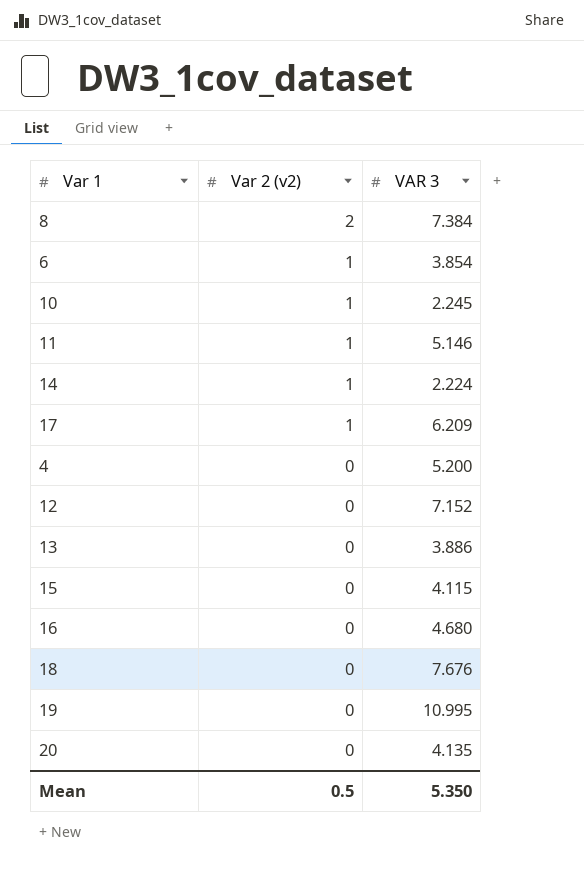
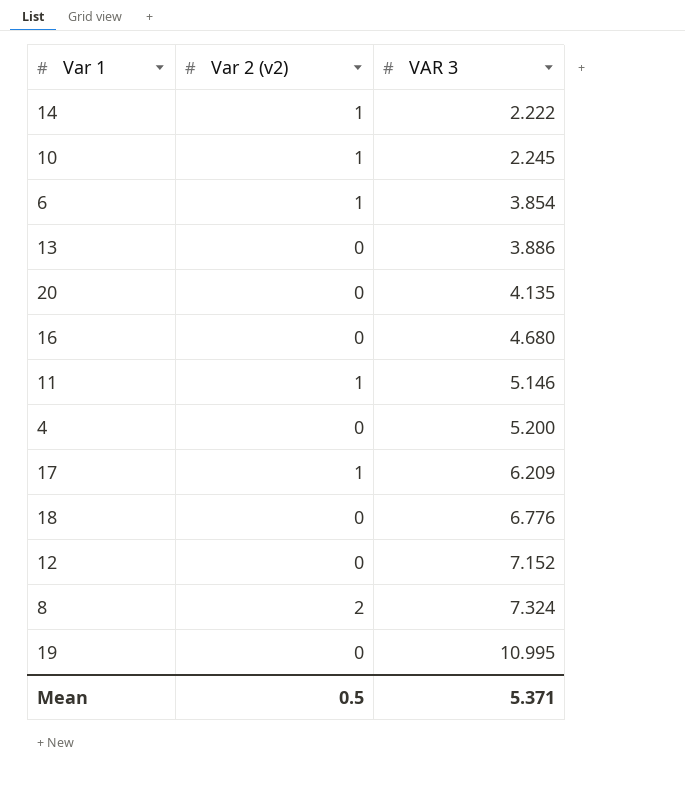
row order: Var 2 (v2) descending -> VAR 3 ascending
row 15: 0 | 4.115 -> none
14 | VAR 3: 2.224 -> 2.222
18 | VAR 3: 7.676 -> 6.776
8 | VAR 3: 7.384 -> 7.324
Mean | VAR 3: 5.350 -> 5.371

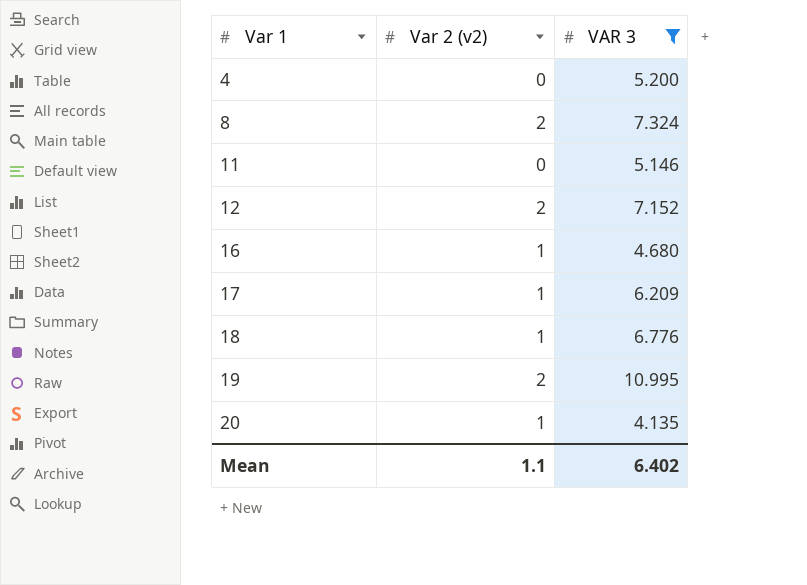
filter: none -> VAR 3 >= 4.135
row order: VAR 3 ascending -> Var 1 ascending
11 | Var 2 (v2): 1 -> 0
12 | Var 2 (v2): 0 -> 2
16 | Var 2 (v2): 0 -> 1
18 | Var 2 (v2): 0 -> 1
19 | Var 2 (v2): 0 -> 2
20 | Var 2 (v2): 0 -> 1
Mean | Var 2 (v2): 0.5 -> 1.1
Mean | VAR 3: 5.371 -> 6.402

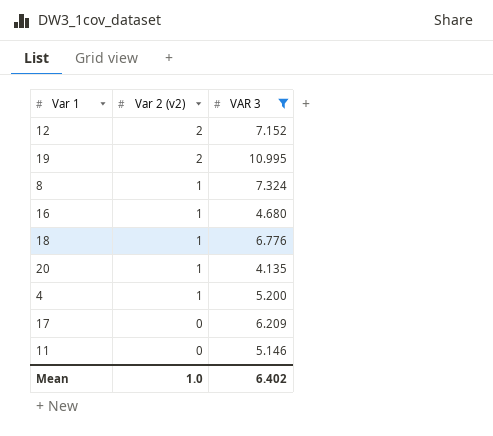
row order: Var 1 ascending -> Var 2 (v2) descending
8 | Var 2 (v2): 2 -> 1
4 | Var 2 (v2): 0 -> 1
17 | Var 2 (v2): 1 -> 0
Mean | Var 2 (v2): 1.1 -> 1.0

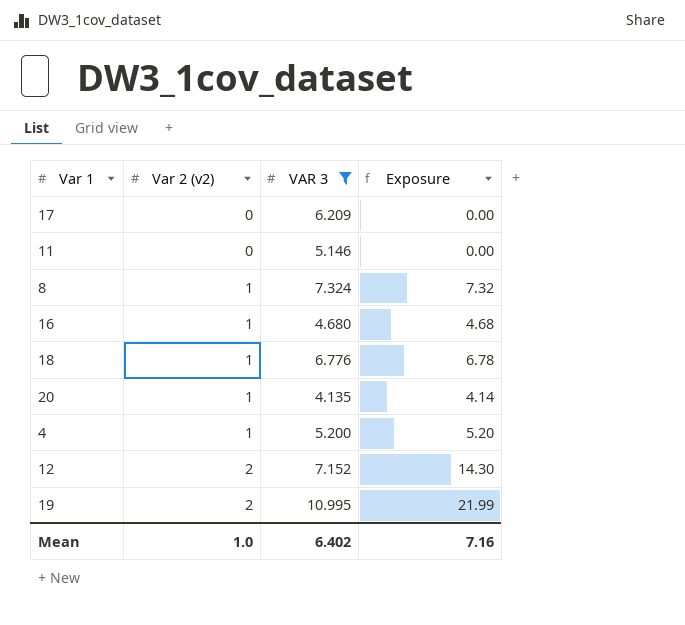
row order: Var 2 (v2) descending -> Var 2 (v2) ascending
column Exposure | formula: none -> [Var 2 (v2)] * [VAR 3]

